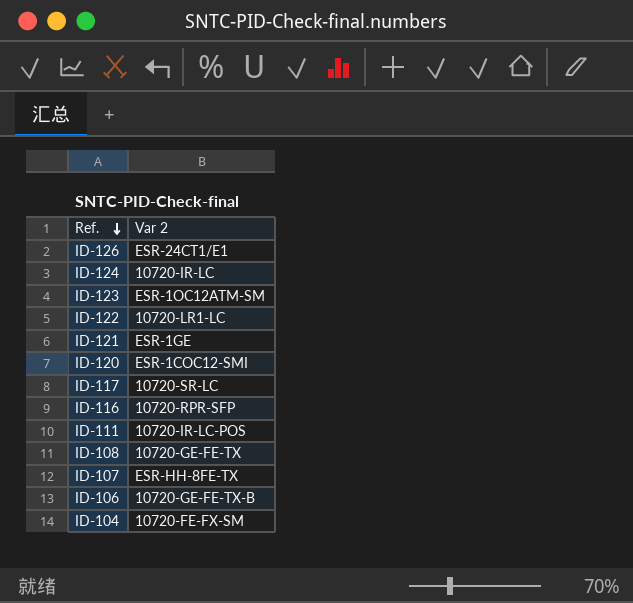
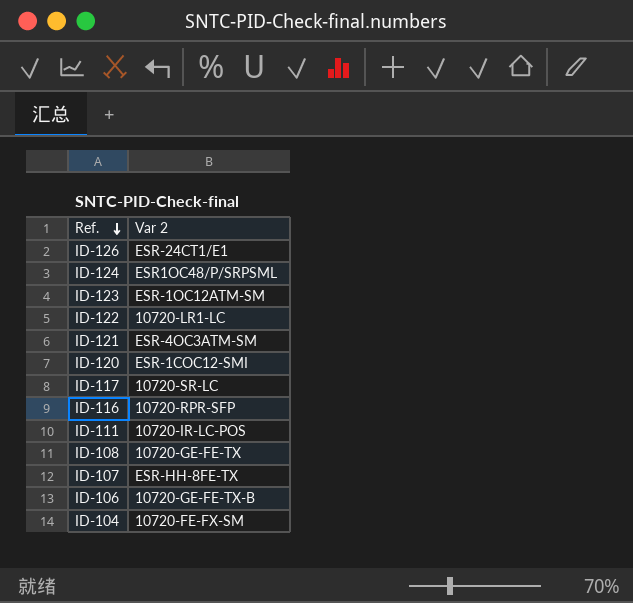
ID-124 | Var 2: 10720-IR-LC -> ESR1OC48/P/SRPSML
ID-121 | Var 2: ESR-1GE -> ESR-4OC3ATM-SM

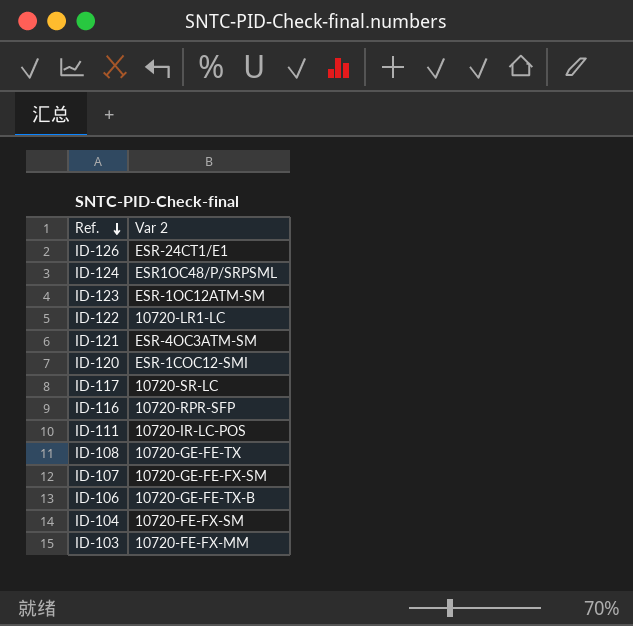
ID-107 | Var 2: ESR-HH-8FE-TX -> 10720-GE-FE-FX-SM
row ID-103: none -> 10720-FE-FX-MM

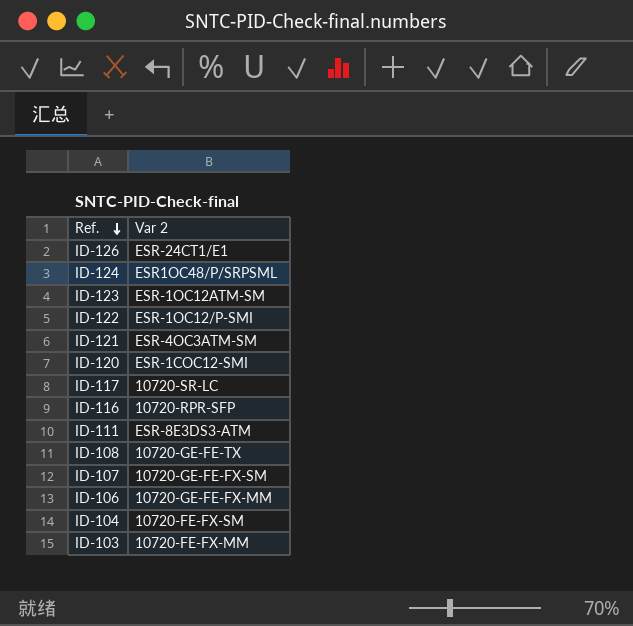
ID-122 | Var 2: 10720-LR1-LC -> ESR-1OC12/P-SMI
ID-111 | Var 2: 10720-IR-LC-POS -> ESR-8E3DS3-ATM
ID-106 | Var 2: 10720-GE-FE-TX-B -> 10720-GE-FE-FX-MM

